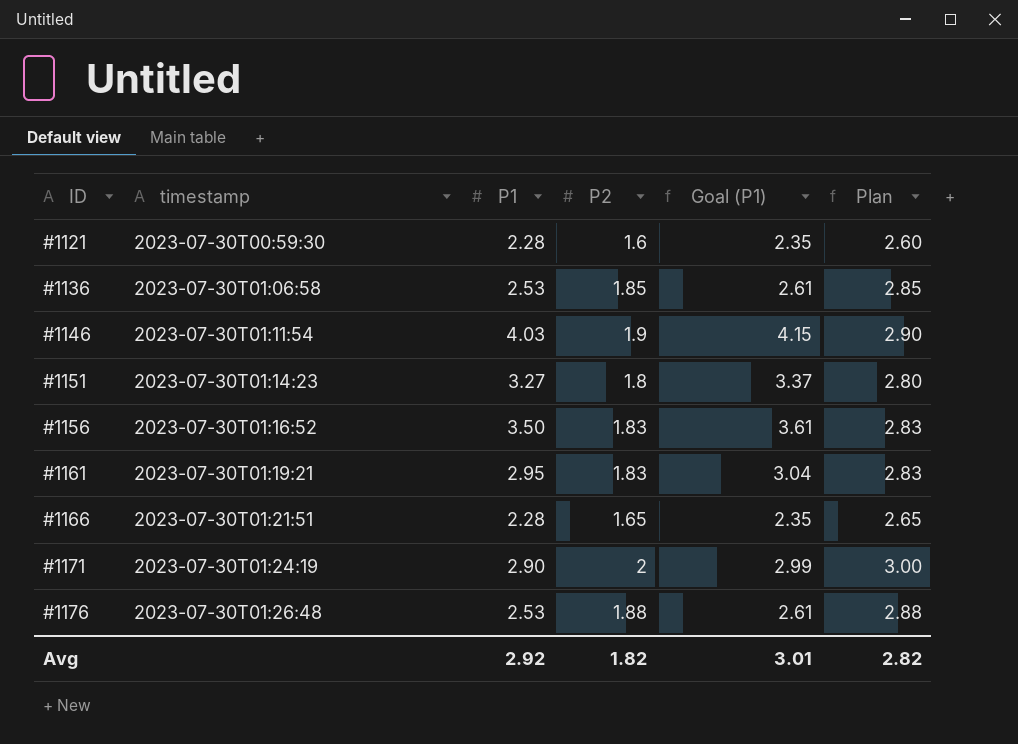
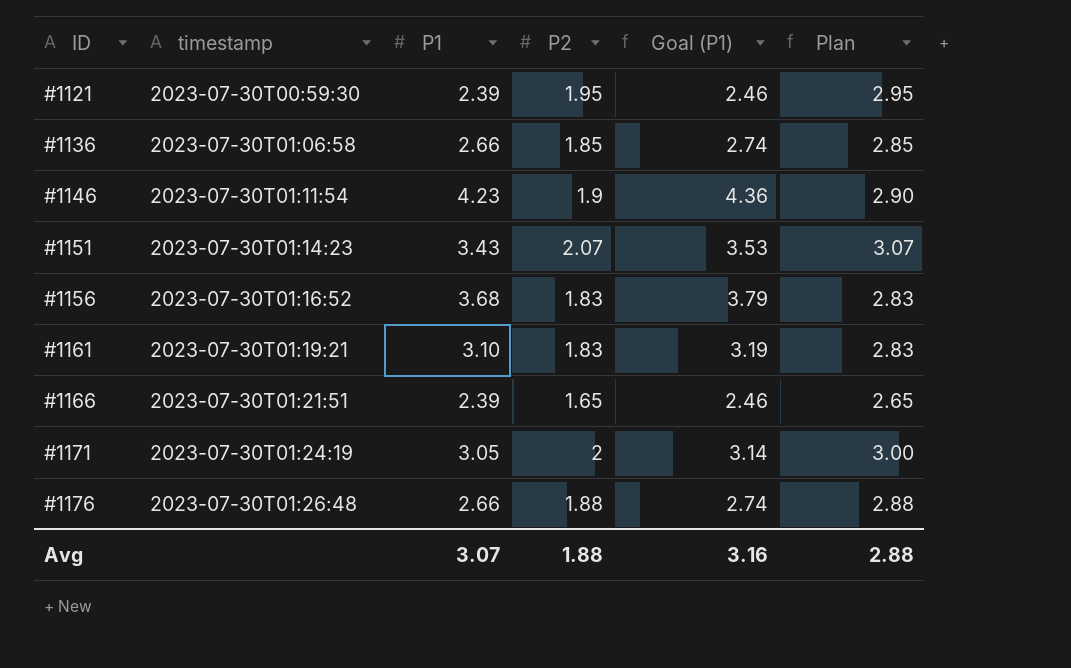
#1121 | P1: 2.28 -> 2.39
#1121 | P2: 1.6 -> 1.95
#1121 | Goal (P1): 2.35 -> 2.46
#1121 | Plan: 2.60 -> 2.95
#1136 | P1: 2.53 -> 2.66
#1136 | Goal (P1): 2.61 -> 2.74
#1146 | P1: 4.03 -> 4.23
#1146 | Goal (P1): 4.15 -> 4.36
#1151 | P1: 3.27 -> 3.43
#1151 | P2: 1.8 -> 2.07
#1151 | Goal (P1): 3.37 -> 3.53
#1151 | Plan: 2.80 -> 3.07
#1156 | P1: 3.50 -> 3.68
#1156 | Goal (P1): 3.61 -> 3.79
#1161 | P1: 2.95 -> 3.10
#1161 | Goal (P1): 3.04 -> 3.19
#1166 | P1: 2.28 -> 2.39
#1166 | Goal (P1): 2.35 -> 2.46
#1171 | P1: 2.90 -> 3.05
#1171 | Goal (P1): 2.99 -> 3.14
#1176 | P1: 2.53 -> 2.66
#1176 | Goal (P1): 2.61 -> 2.74
Avg | P1: 2.92 -> 3.07
Avg | P2: 1.82 -> 1.88
Avg | Goal (P1): 3.01 -> 3.16
Avg | Plan: 2.82 -> 2.88

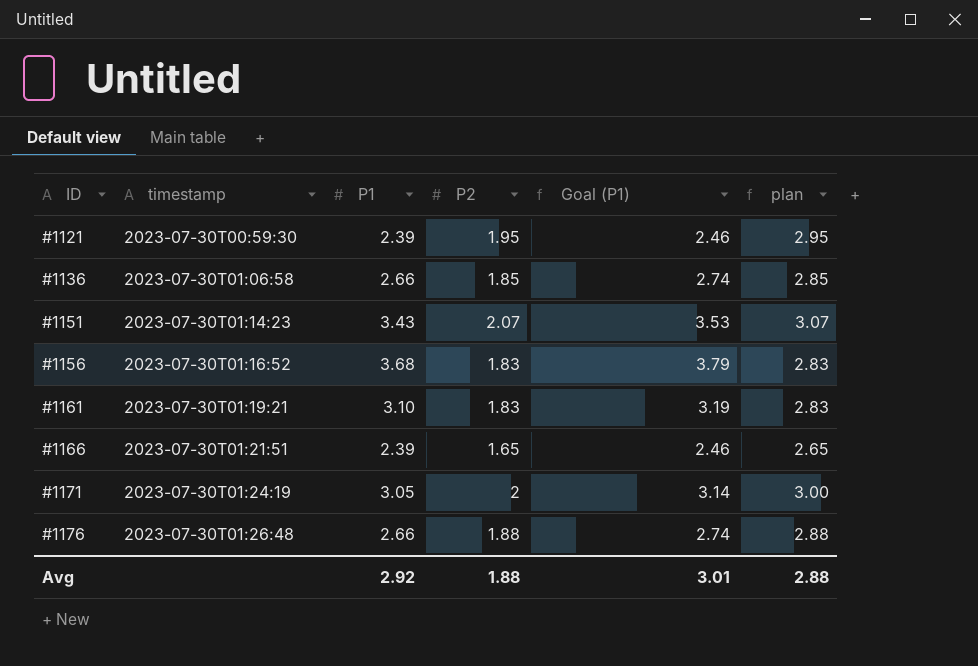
column name: Plan -> plan
row #1146: 2023-07-30T01:11:54 | 4.23 | 1.9 | 4.36 | 2.90 -> none
Avg | P1: 3.07 -> 2.92
Avg | Goal (P1): 3.16 -> 3.01

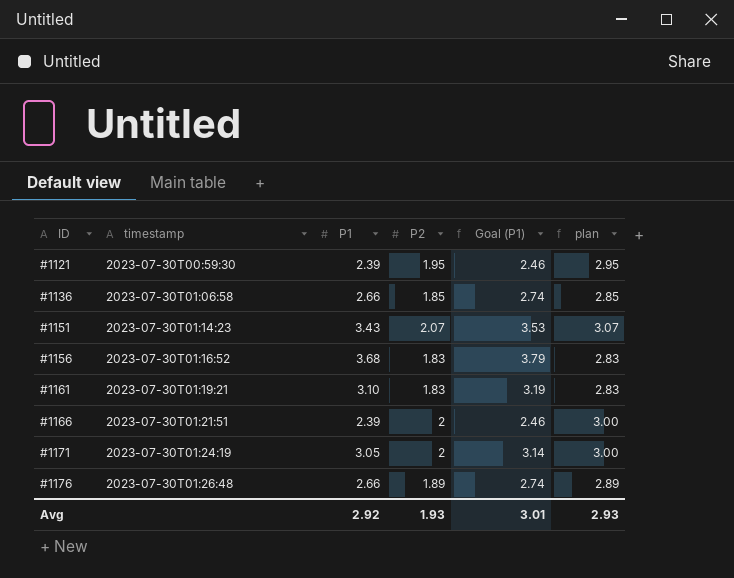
#1166 | P2: 1.65 -> 2
#1166 | plan: 2.65 -> 3.00
#1176 | P2: 1.88 -> 1.89
#1176 | plan: 2.88 -> 2.89
Avg | P2: 1.88 -> 1.93
Avg | plan: 2.88 -> 2.93

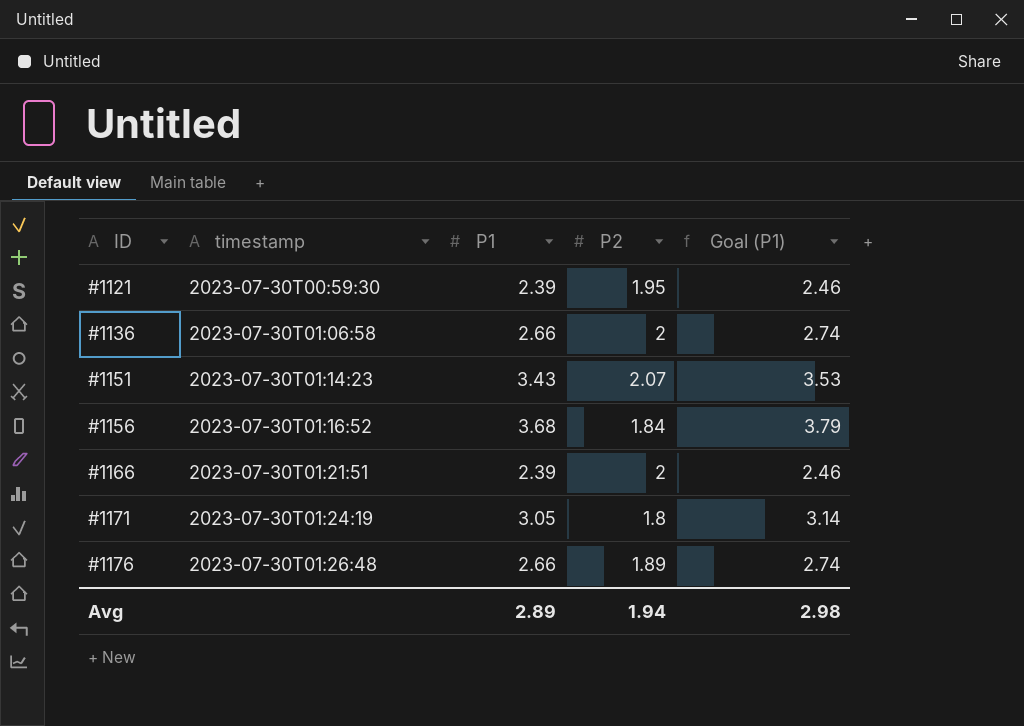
column plan | formula: [P2] + 1 -> none
row #1161: 2023-07-30T01:19:21 | 3.10 | 1.83 | 3.19 | 2.83 -> none
#1136 | P2: 1.85 -> 2
#1156 | P2: 1.83 -> 1.84
#1171 | P2: 2 -> 1.8
Avg | P1: 2.92 -> 2.89
Avg | P2: 1.93 -> 1.94
Avg | Goal (P1): 3.01 -> 2.98

